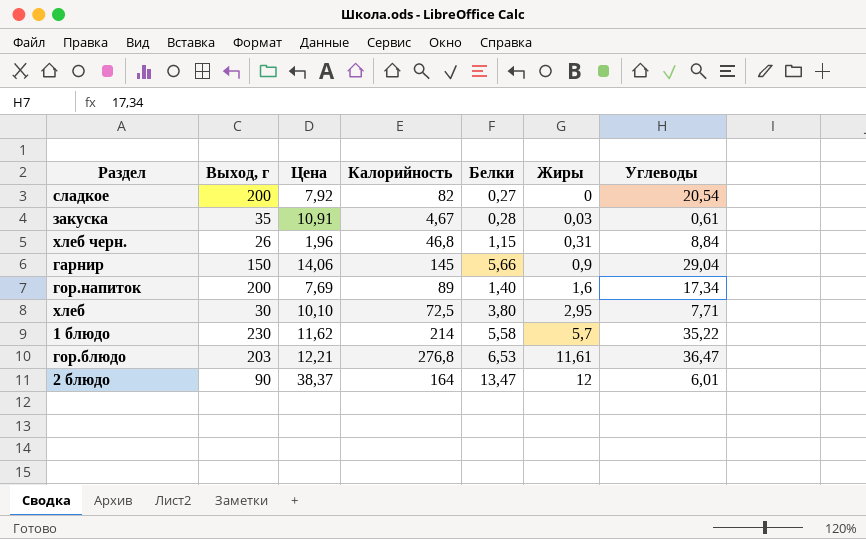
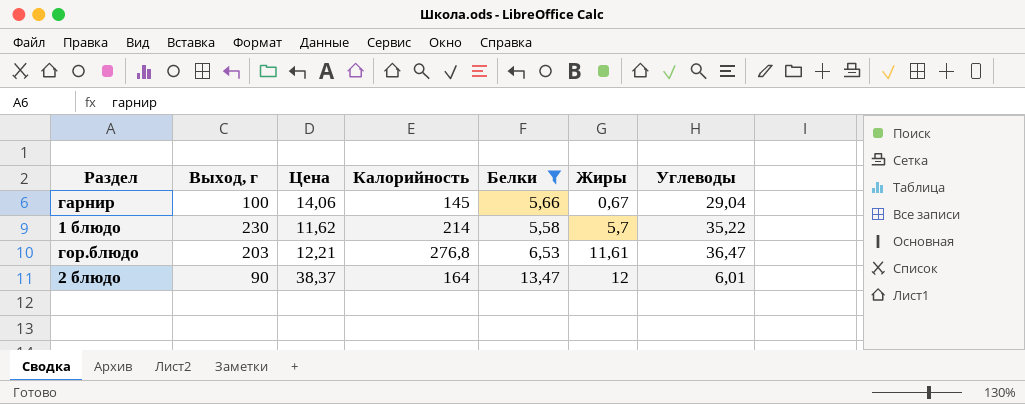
filter: none -> Белки >= 5,58
гарнир | Выход, г: 150 -> 100
гарнир | Жиры: 0,9 -> 0,67

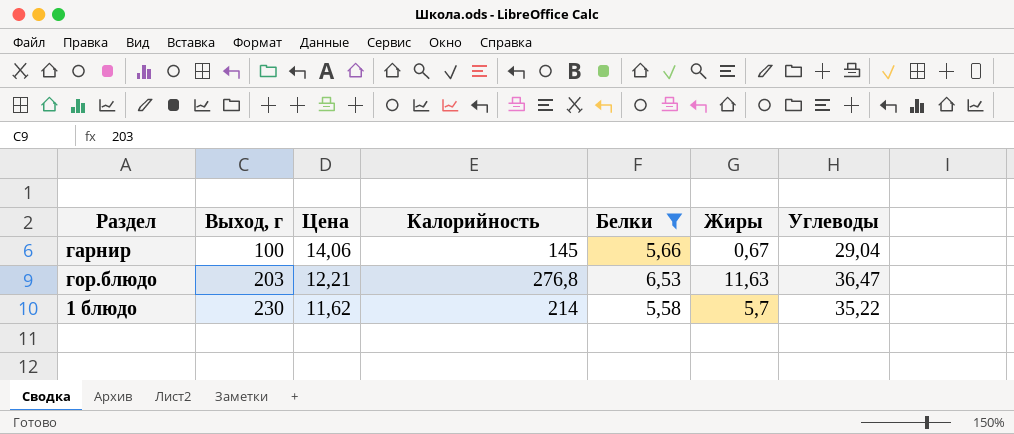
row order: Жиры ascending -> Выход, г ascending
row 2 блюдо: 90 | 38,37 | 164 | 13,47 | 12 | 6,01 -> none
гор.блюдо | Жиры: 11,61 -> 11,63

